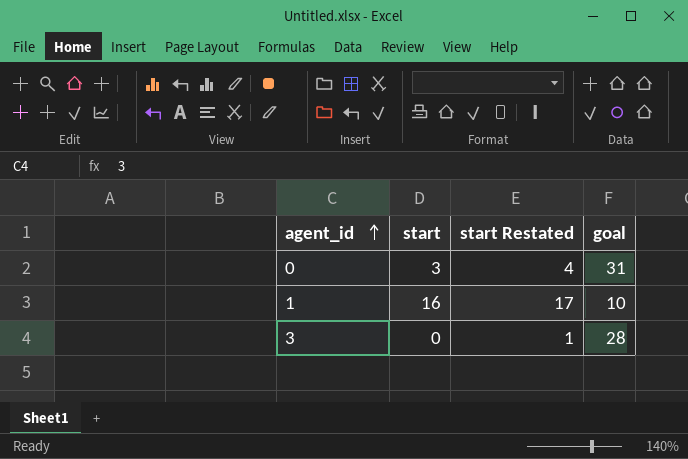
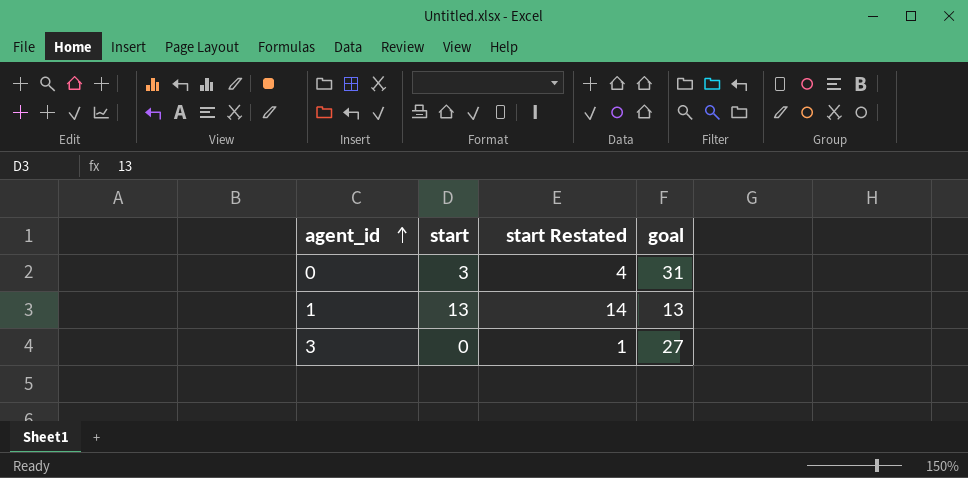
1 | start: 16 -> 13
1 | start Restated: 17 -> 14
1 | goal: 10 -> 13
3 | goal: 28 -> 27

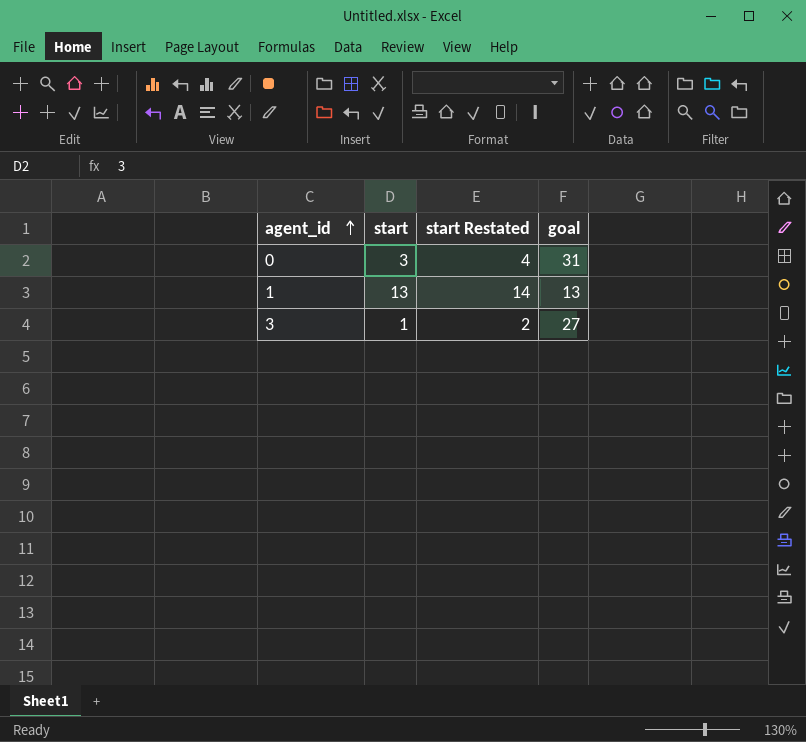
3 | start: 0 -> 1
3 | start Restated: 1 -> 2

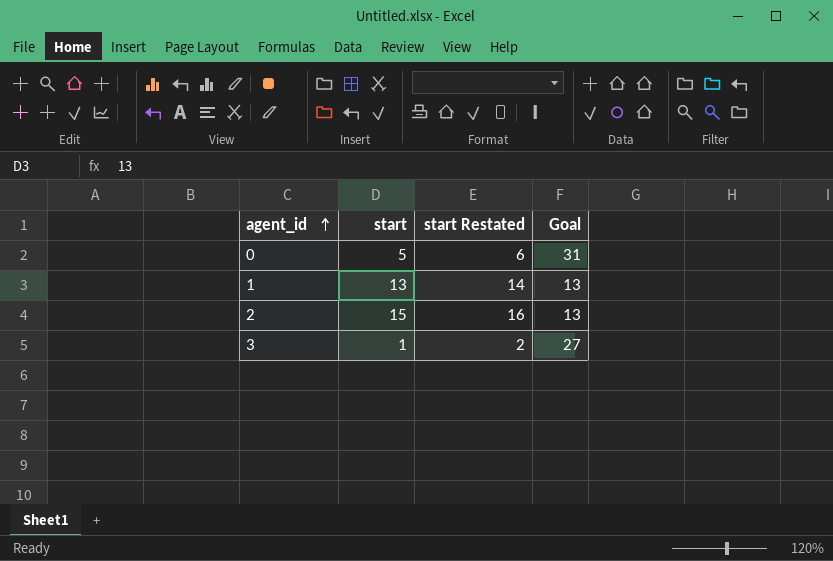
column name: goal -> Goal
0 | start: 3 -> 5
0 | start Restated: 4 -> 6
row 2: none -> 15 | 16 | 13

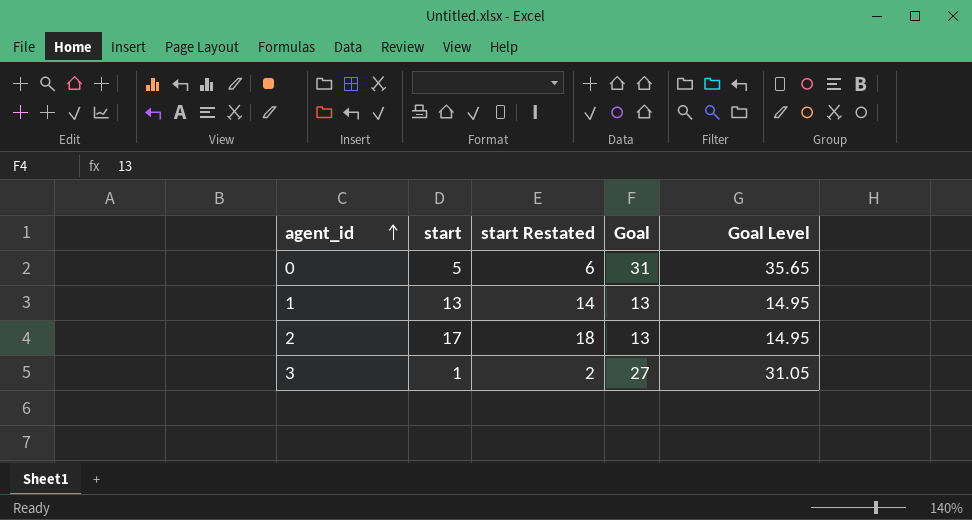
column Goal Level | formula: none -> [Goal] * 1.15
2 | start: 15 -> 17
2 | start Restated: 16 -> 18

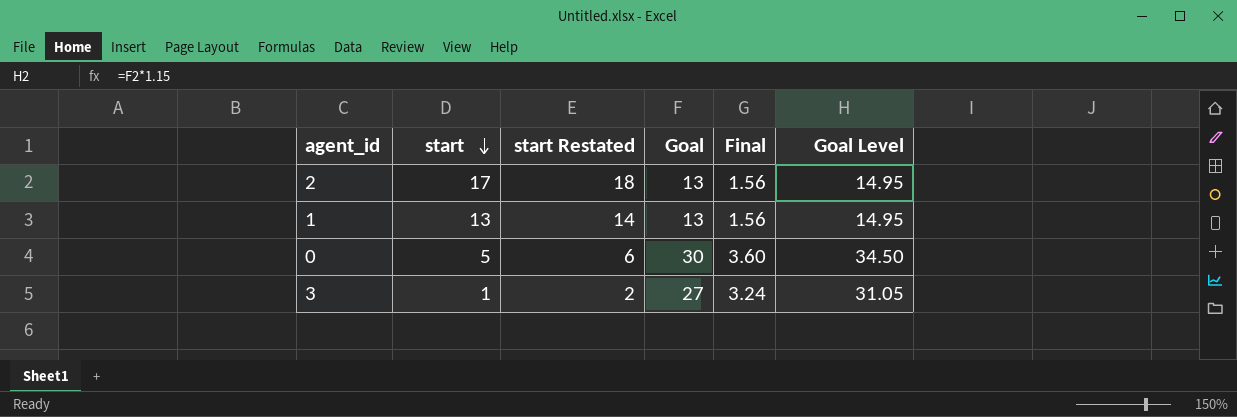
row order: agent_id ascending -> start descending
column Final | formula: none -> [Goal] * 0.12
0 | Goal: 31 -> 30
0 | Goal Level: 35.65 -> 34.50

